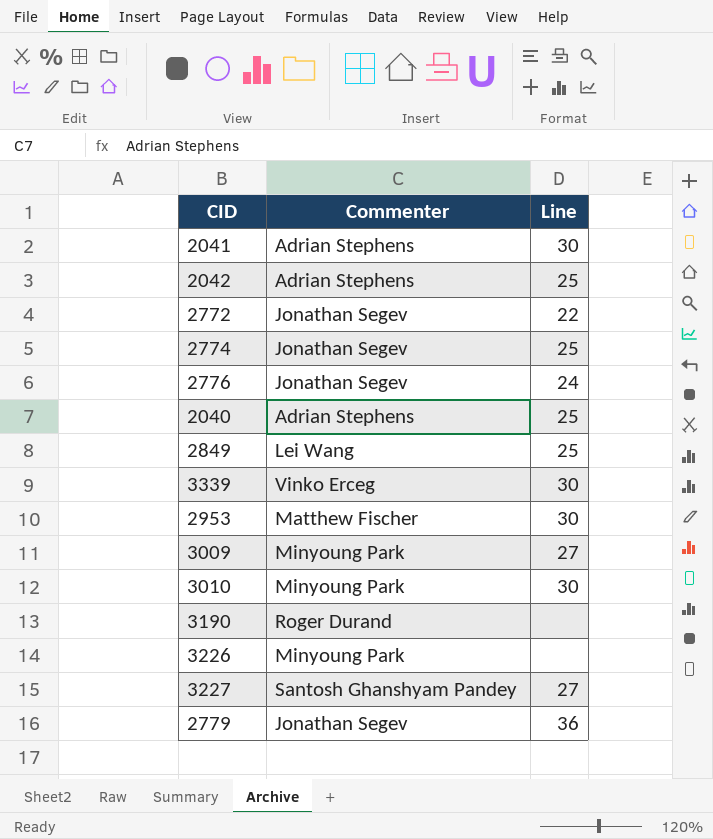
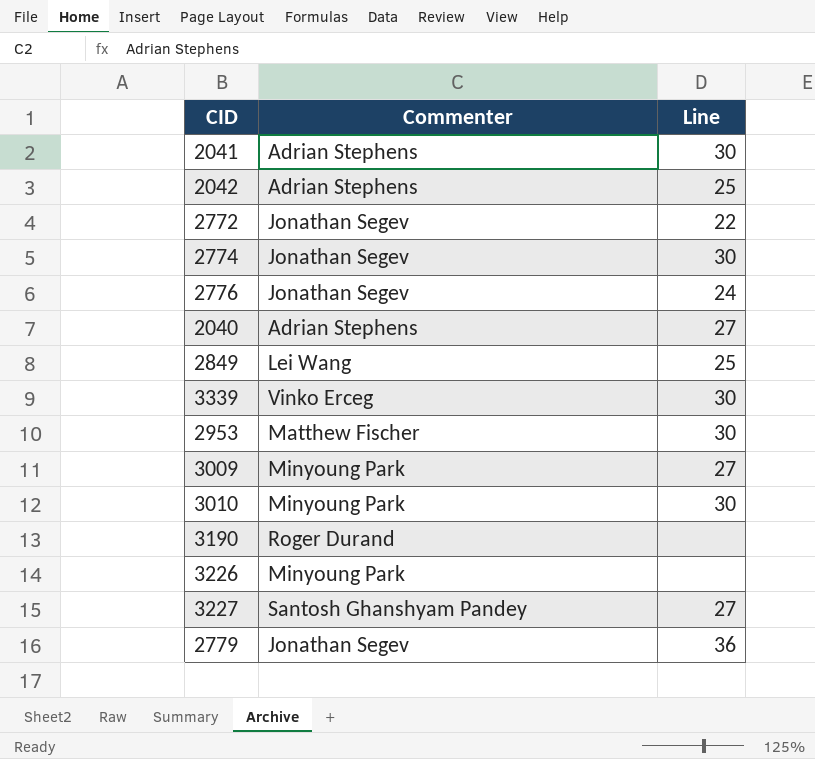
2774 | Line: 25 -> 30
2040 | Line: 25 -> 27

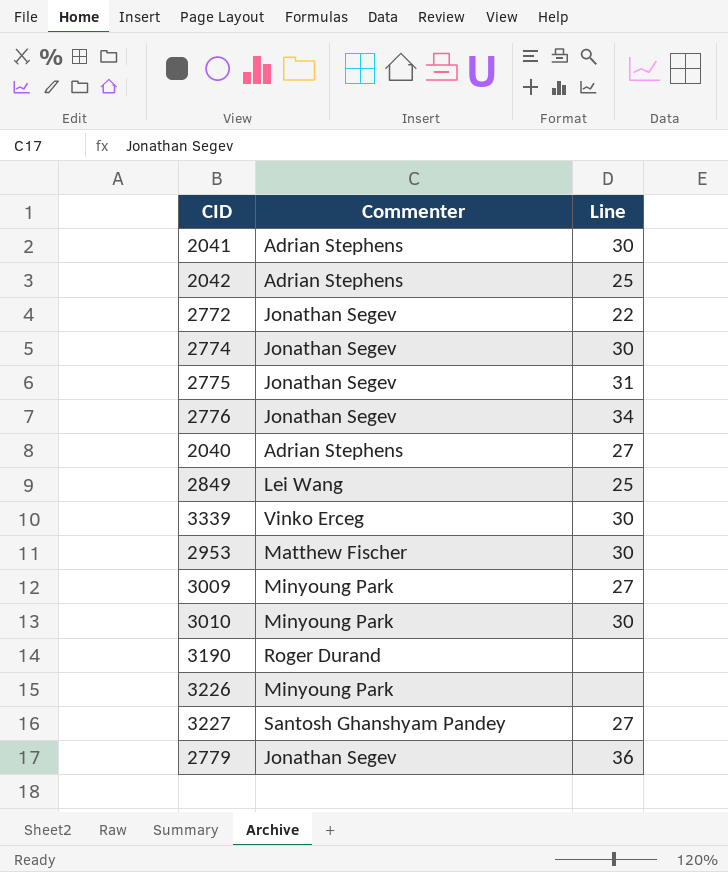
row 2775: none -> Jonathan Segev | 31
2776 | Line: 24 -> 34

